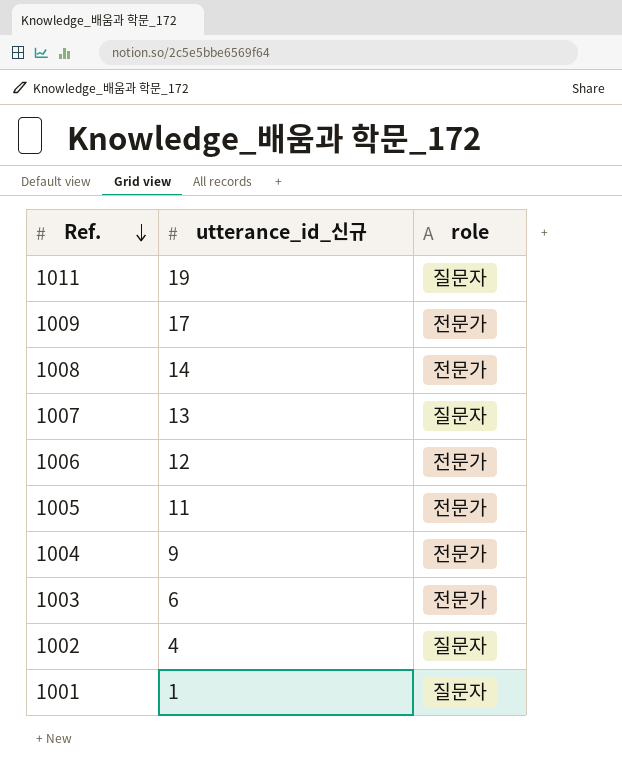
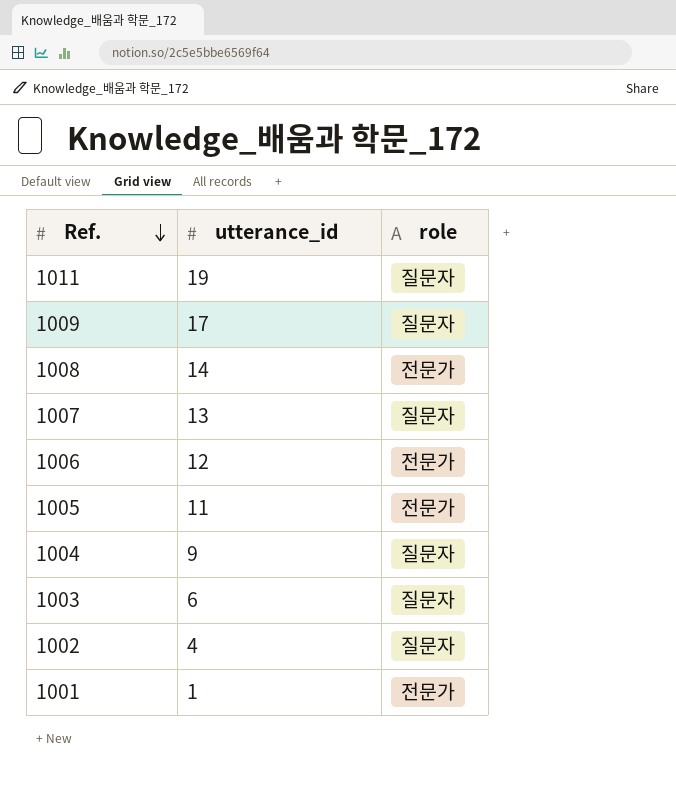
column name: utterance_id_신규 -> utterance_id
1009 | role: 전문가 -> 질문자
1004 | role: 전문가 -> 질문자
1003 | role: 전문가 -> 질문자
1001 | role: 질문자 -> 전문가

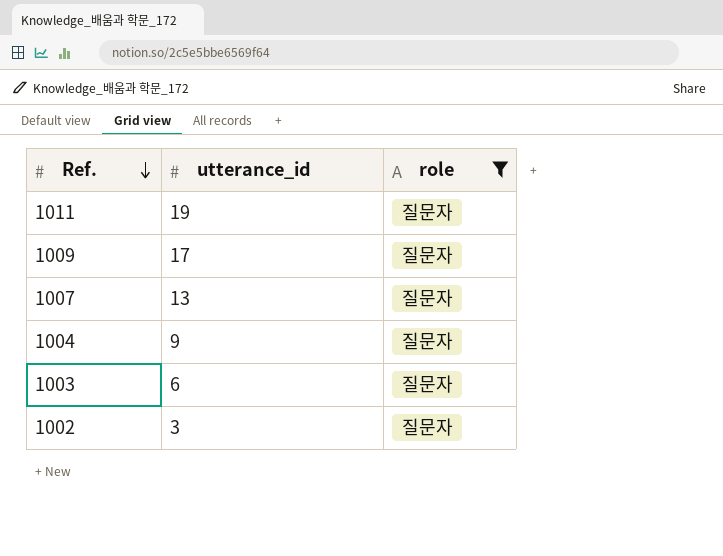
filter: none -> role = 질문자
1002 | utterance_id: 4 -> 3

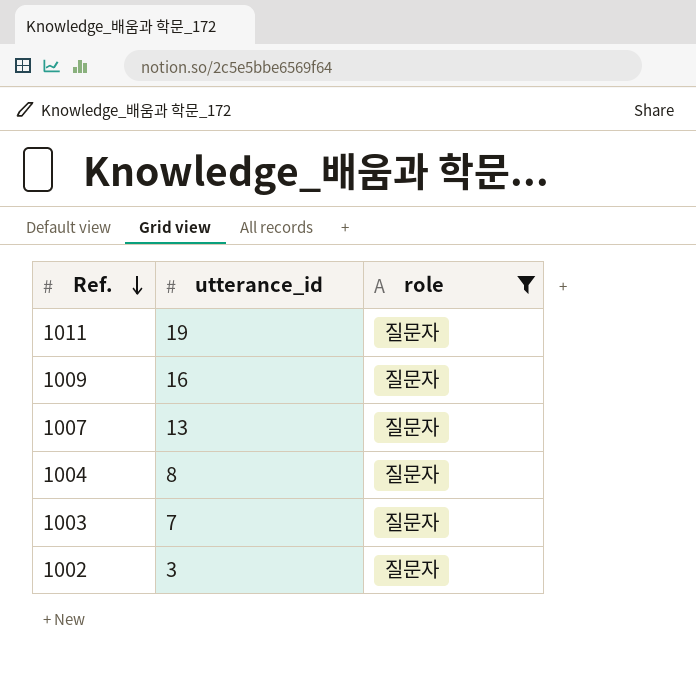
1009 | utterance_id: 17 -> 16
1004 | utterance_id: 9 -> 8
1003 | utterance_id: 6 -> 7

